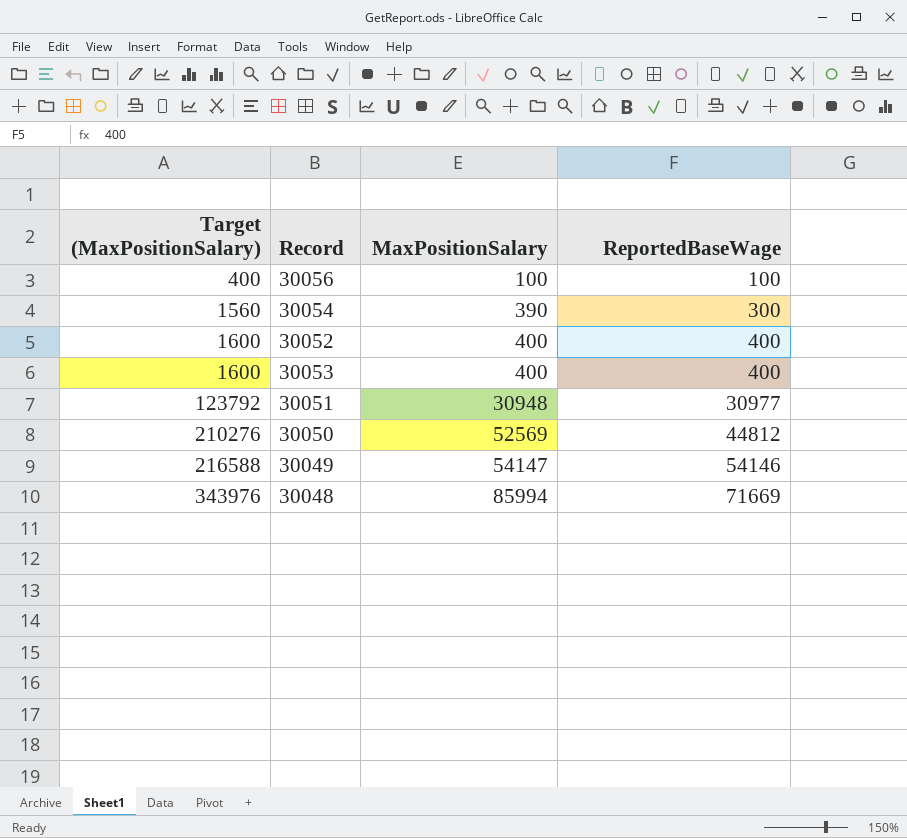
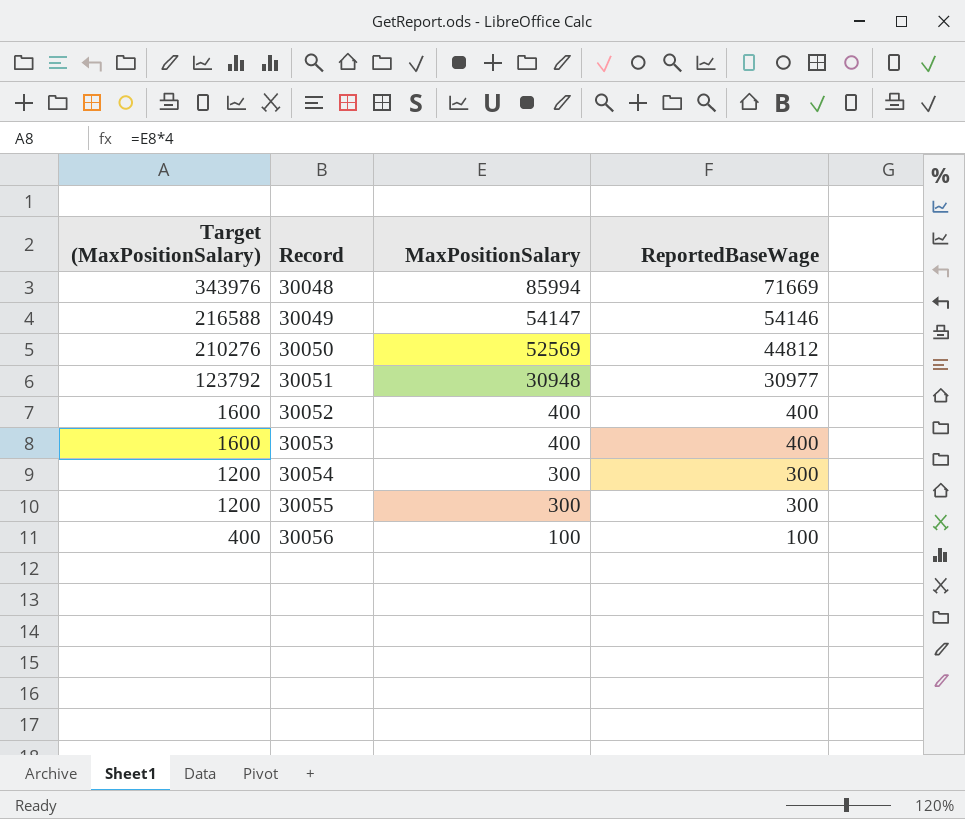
row order: Target (MaxPositionSalary) ascending -> Target (MaxPositionSalary) descending
30054 | Target (MaxPositionSalary): 1560 -> 1200
30054 | MaxPositionSalary: 390 -> 300
row 30055: none -> 1200 | 300 | 300

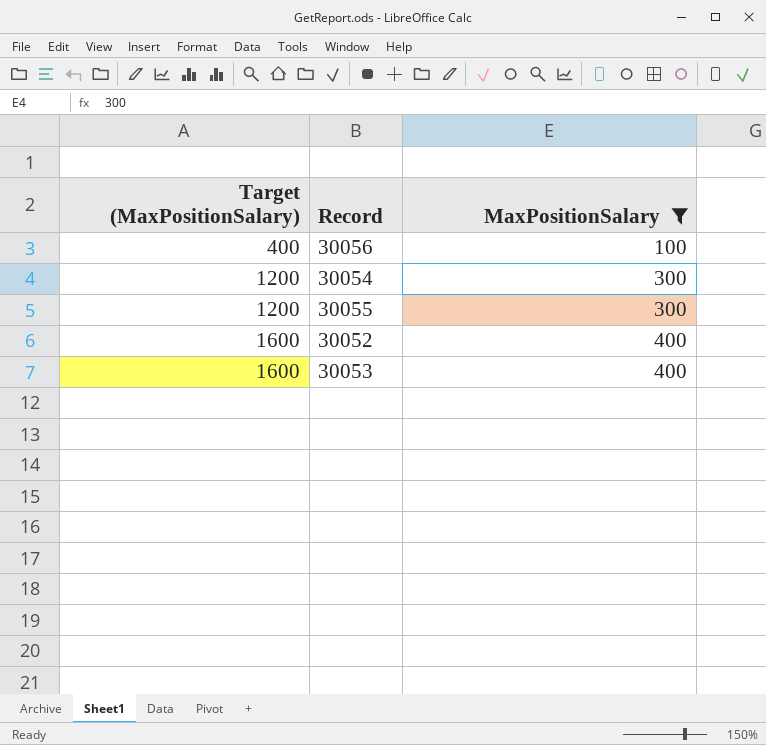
filter: none -> MaxPositionSalary <= 400
row order: Target (MaxPositionSalary) descending -> Target (MaxPositionSalary) ascending
column ReportedBaseWage | position: 4 -> none

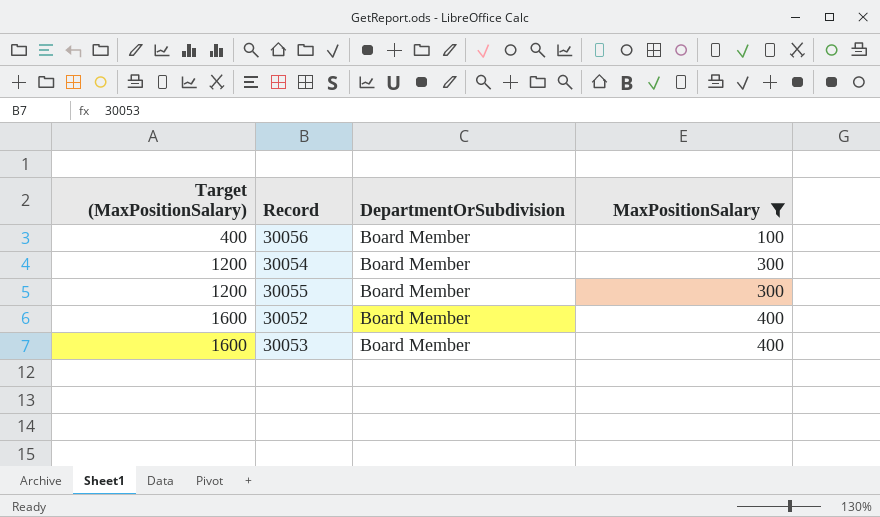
column DepartmentOrSubdivision | position: none -> 3

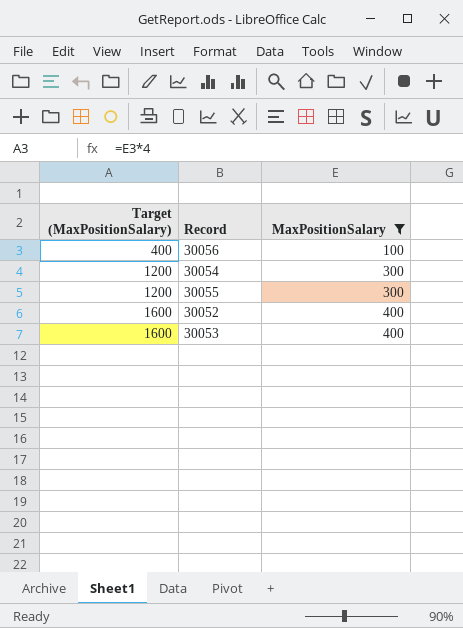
column DepartmentOrSubdivision | position: 3 -> none

